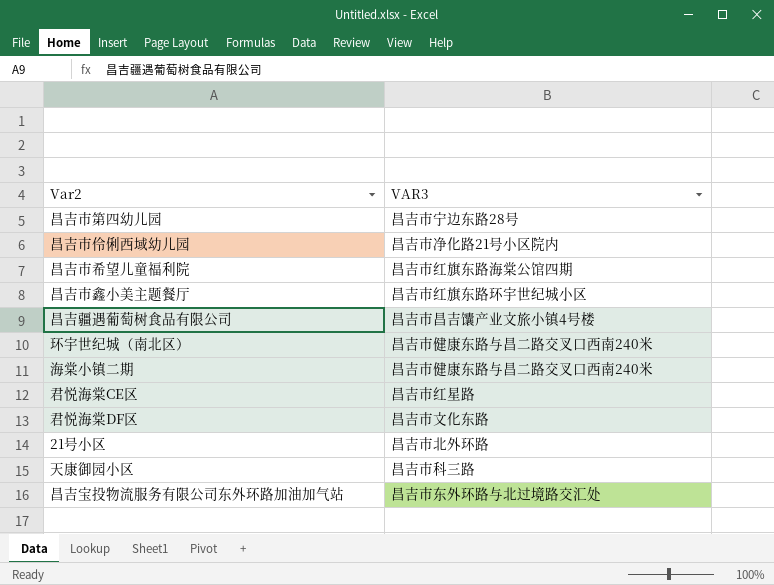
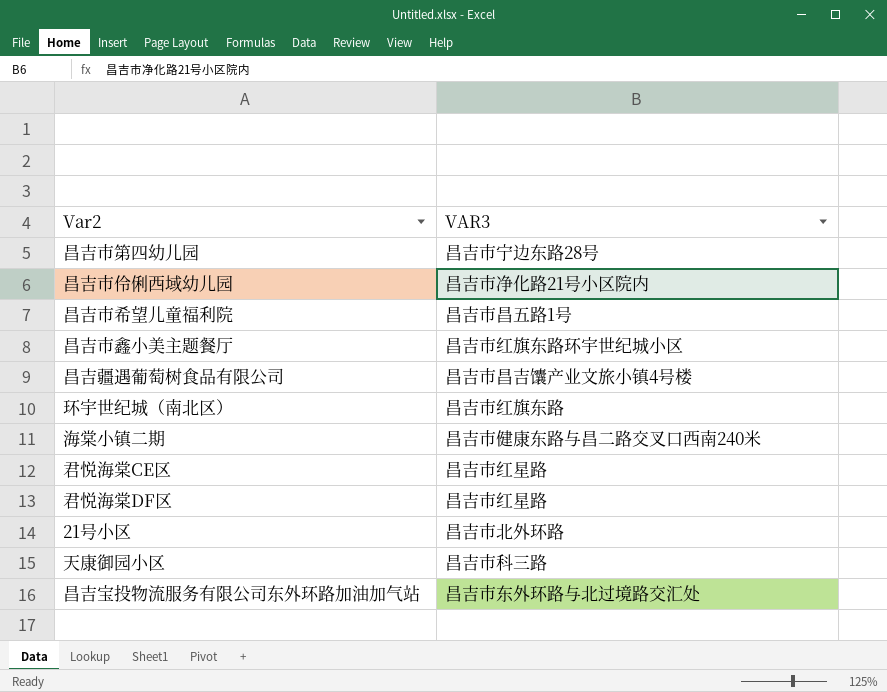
昌吉市希望儿童福利院 | VAR3: 昌吉市红旗东路海棠公馆四期 -> 昌吉市昌五路1号
环宇世纪城（南北区） | VAR3: 昌吉市健康东路与昌二路交叉口西南240米 -> 昌吉市红旗东路
君悦海棠DF区 | VAR3: 昌吉市文化东路 -> 昌吉市红星路

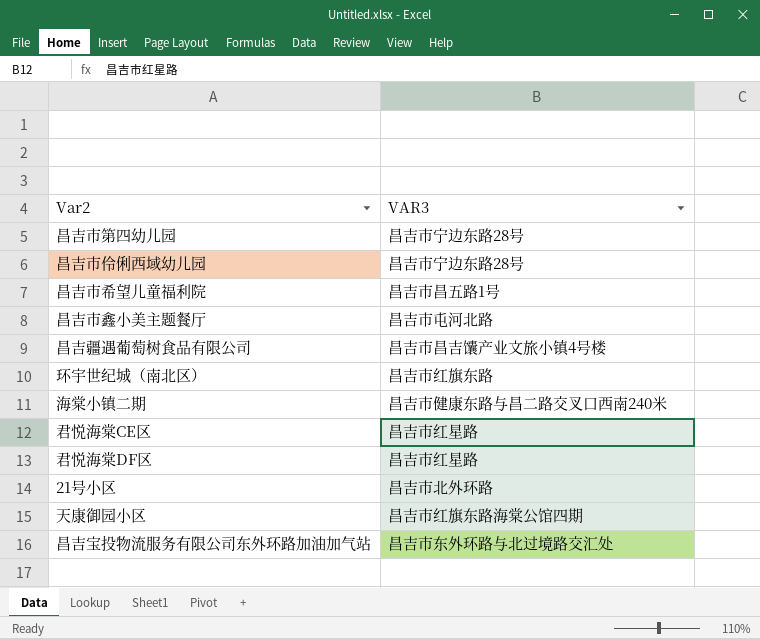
昌吉市伶俐西域幼儿园 | VAR3: 昌吉市净化路21号小区院内 -> 昌吉市宁边东路28号
昌吉市鑫小美主题餐厅 | VAR3: 昌吉市红旗东路环宇世纪城小区 -> 昌吉市屯河北路
天康御园小区 | VAR3: 昌吉市科三路 -> 昌吉市红旗东路海棠公馆四期

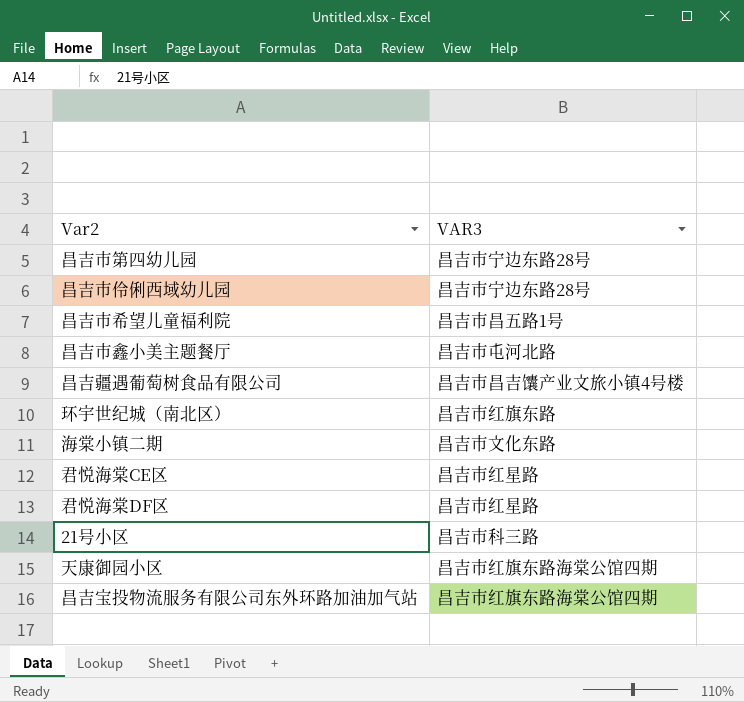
海棠小镇二期 | VAR3: 昌吉市健康东路与昌二路交叉口西南240米 -> 昌吉市文化东路
21号小区 | VAR3: 昌吉市北外环路 -> 昌吉市科三路
昌吉宝投物流服务有限公司东外环路加油加气站 | VAR3: 昌吉市东外环路与北过境路交汇处 -> 昌吉市红旗东路海棠公馆四期

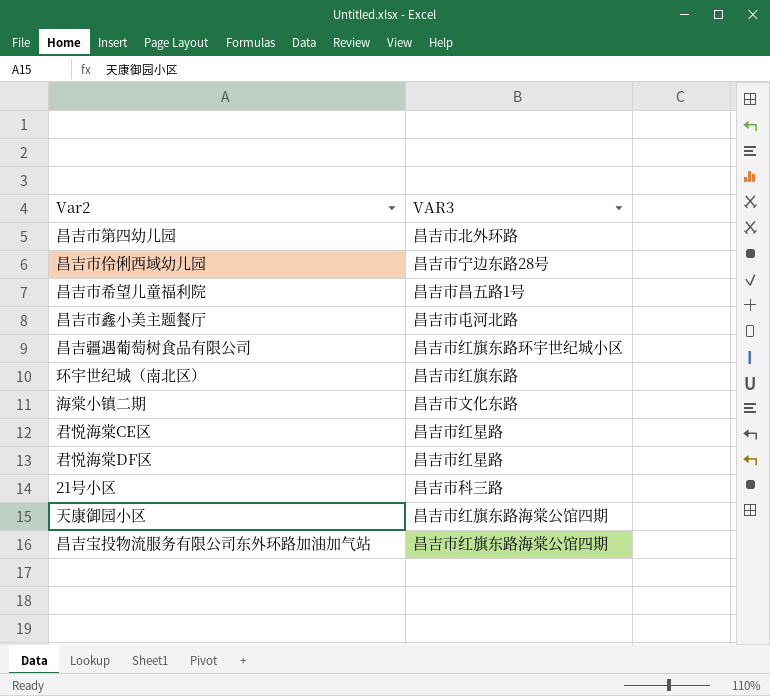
昌吉市第四幼儿园 | VAR3: 昌吉市宁边东路28号 -> 昌吉市北外环路
昌吉疆遇葡萄树食品有限公司 | VAR3: 昌吉市昌吉馕产业文旅小镇4号楼 -> 昌吉市红旗东路环宇世纪城小区

